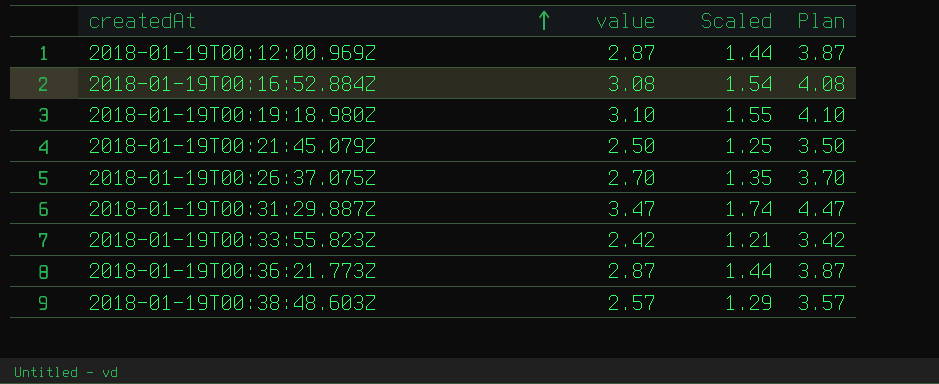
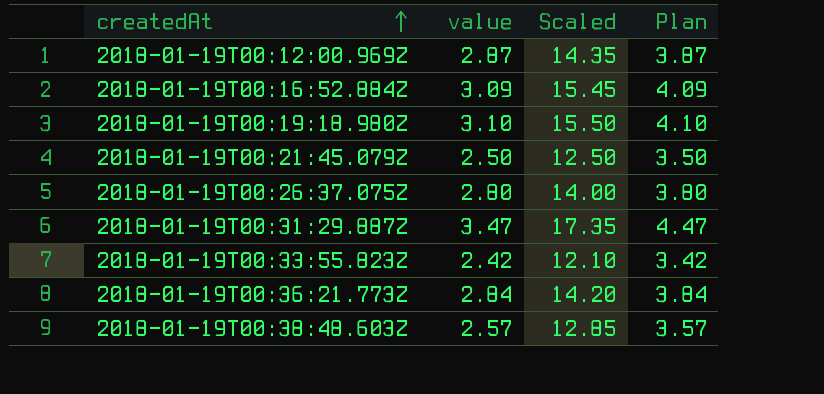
column Scaled | formula: [value] * 0.5 -> [value] * 5
2018-01-19T00:16:52.884Z | value: 3.08 -> 3.09
2018-01-19T00:16:52.884Z | Plan: 4.08 -> 4.09
2018-01-19T00:26:37.075Z | value: 2.70 -> 2.80
2018-01-19T00:26:37.075Z | Plan: 3.70 -> 3.80
2018-01-19T00:36:21.773Z | value: 2.87 -> 2.84
2018-01-19T00:36:21.773Z | Plan: 3.87 -> 3.84

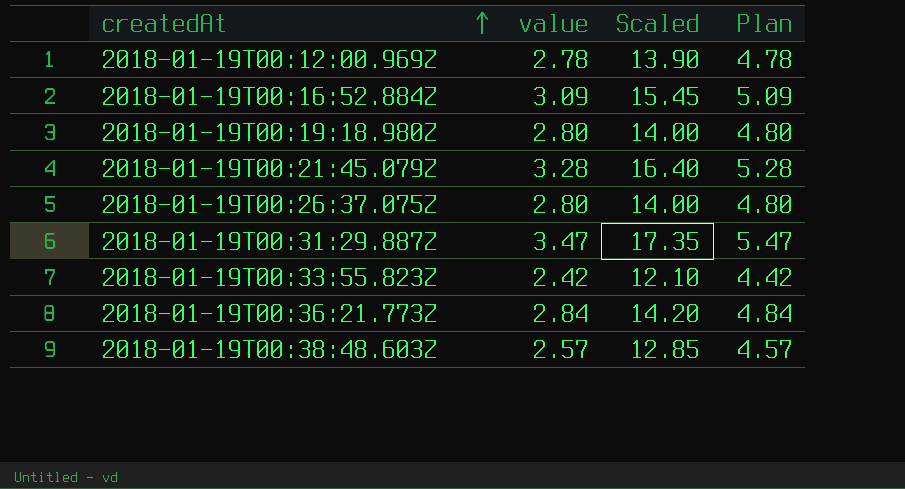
column Plan | formula: [value] + 1 -> [value] + 2
2018-01-19T00:12:00.969Z | value: 2.87 -> 2.78
2018-01-19T00:12:00.969Z | Scaled: 14.35 -> 13.90
2018-01-19T00:19:18.980Z | value: 3.10 -> 2.80
2018-01-19T00:19:18.980Z | Scaled: 15.50 -> 14.00
2018-01-19T00:21:45.079Z | value: 2.50 -> 3.28
2018-01-19T00:21:45.079Z | Scaled: 12.50 -> 16.40

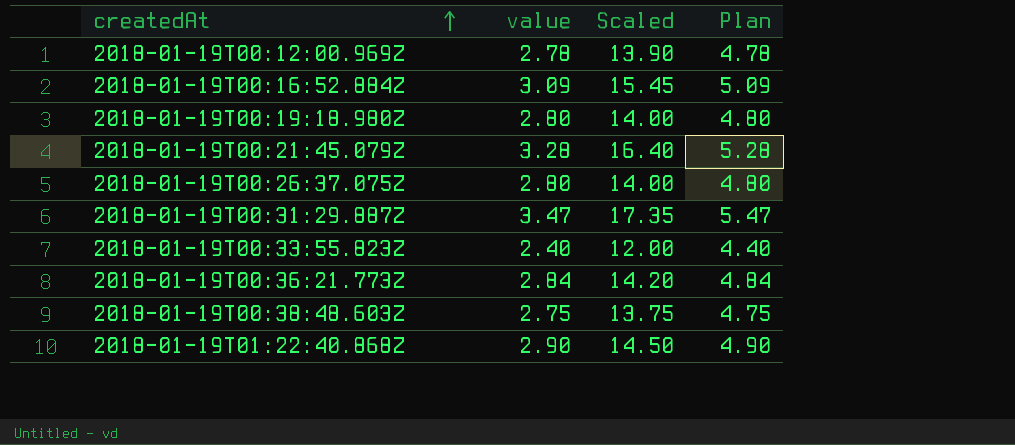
2018-01-19T00:33:55.823Z | value: 2.42 -> 2.40
2018-01-19T00:33:55.823Z | Scaled: 12.10 -> 12.00
2018-01-19T00:33:55.823Z | Plan: 4.42 -> 4.40
2018-01-19T00:38:48.603Z | value: 2.57 -> 2.75
2018-01-19T00:38:48.603Z | Scaled: 12.85 -> 13.75
2018-01-19T00:38:48.603Z | Plan: 4.57 -> 4.75
row 2018-01-19T01:22:40.868Z: none -> 2.90 | 14.50 | 4.90

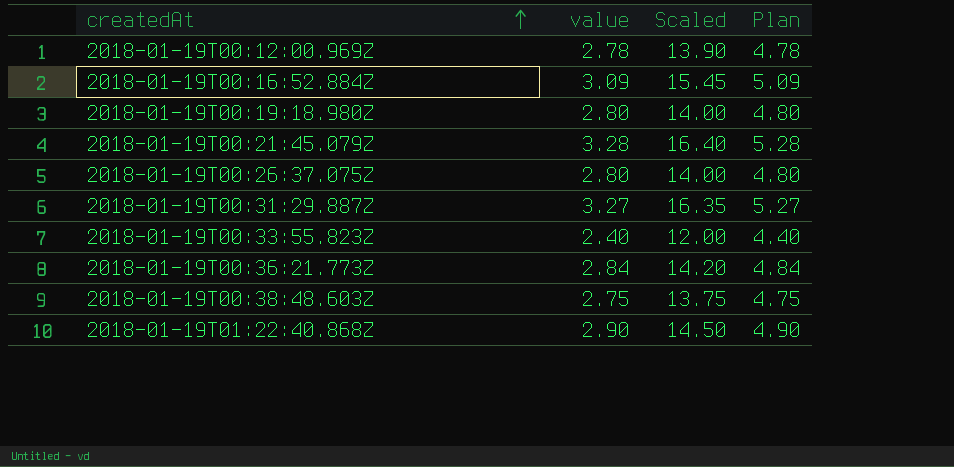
2018-01-19T00:31:29.887Z | value: 3.47 -> 3.27
2018-01-19T00:31:29.887Z | Scaled: 17.35 -> 16.35
2018-01-19T00:31:29.887Z | Plan: 5.47 -> 5.27

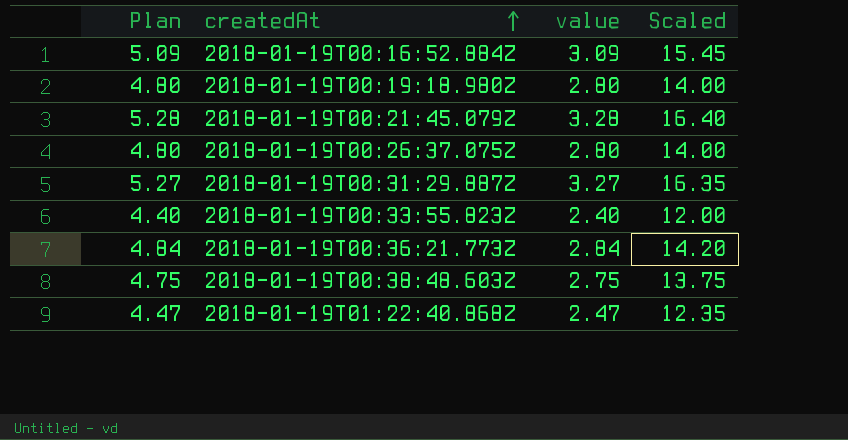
column Plan | position: 4 -> 1
row 2018-01-19T00:12:00.969Z: 2.78 | 13.90 | 4.78 -> none
2018-01-19T01:22:40.868Z | Plan: 4.90 -> 4.47
2018-01-19T01:22:40.868Z | value: 2.90 -> 2.47
2018-01-19T01:22:40.868Z | Scaled: 14.50 -> 12.35

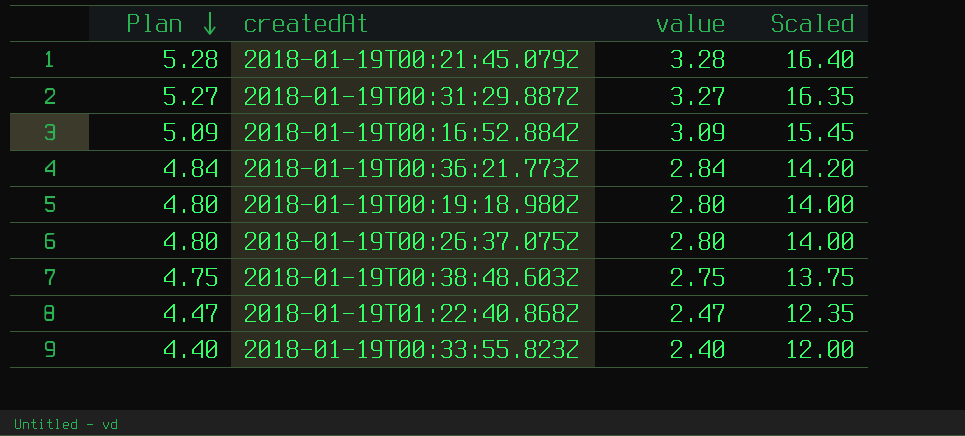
row order: createdAt ascending -> Plan descending

